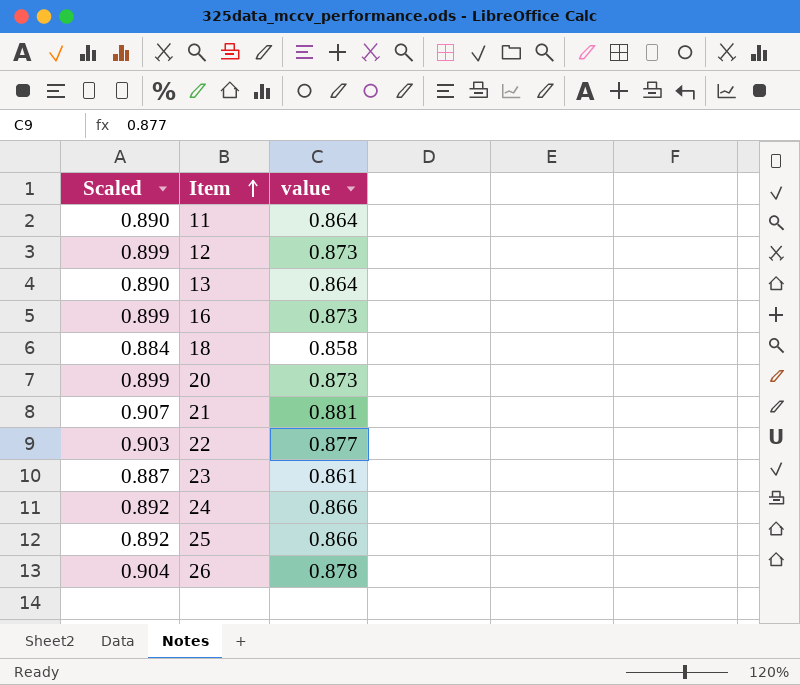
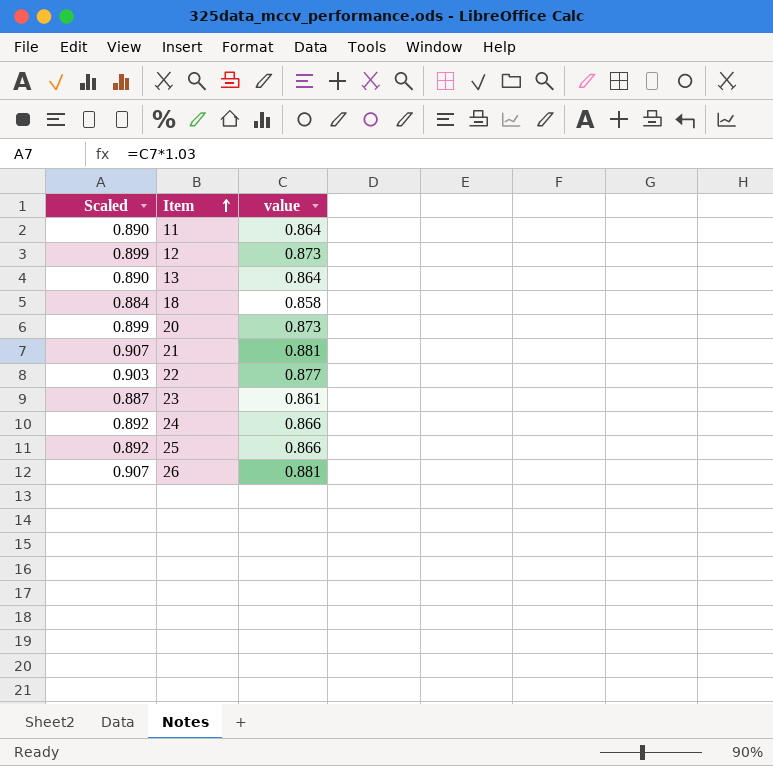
row 16: 0.899 | 0.873 -> none
26 | Scaled: 0.904 -> 0.907
26 | value: 0.878 -> 0.881

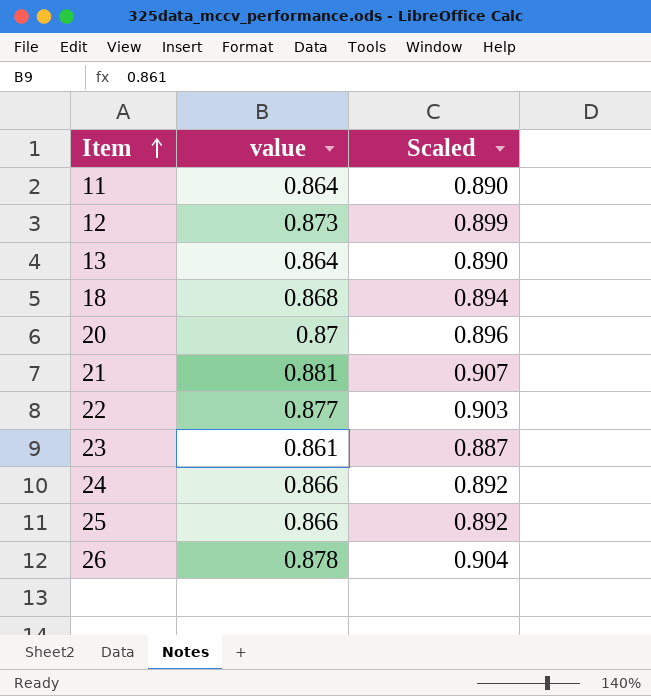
column Scaled | position: 1 -> 3
18 | value: 0.858 -> 0.868
18 | Scaled: 0.884 -> 0.894
20 | value: 0.873 -> 0.87
20 | Scaled: 0.899 -> 0.896
26 | value: 0.881 -> 0.878
26 | Scaled: 0.907 -> 0.904

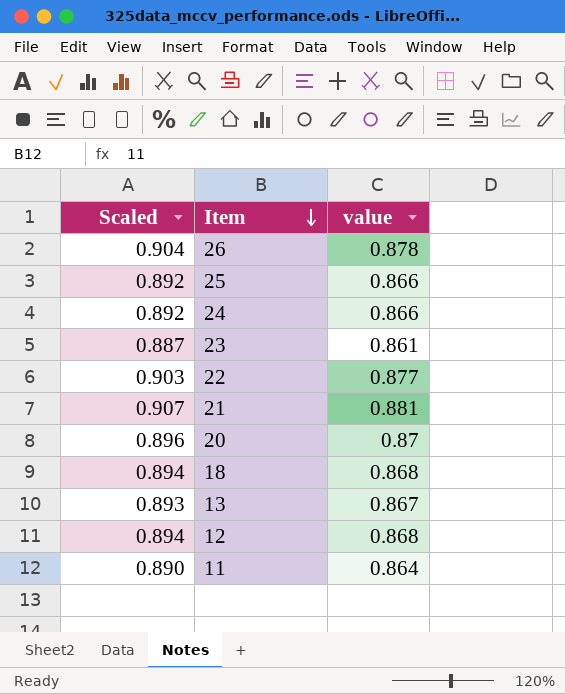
row order: Item ascending -> Item descending
column Scaled | position: 3 -> 1
13 | Scaled: 0.890 -> 0.893
13 | value: 0.864 -> 0.867
12 | Scaled: 0.899 -> 0.894
12 | value: 0.873 -> 0.868

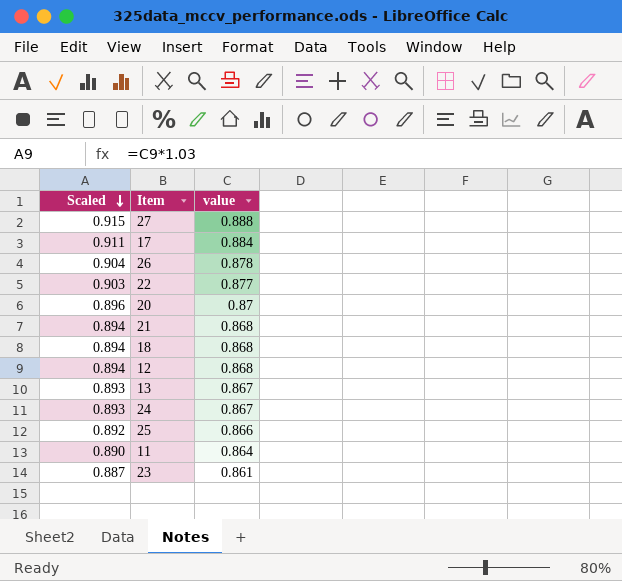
row order: Item descending -> Scaled descending
row 27: none -> 0.915 | 0.888
row 17: none -> 0.911 | 0.884
21 | Scaled: 0.907 -> 0.894
21 | value: 0.881 -> 0.868
24 | Scaled: 0.892 -> 0.893
24 | value: 0.866 -> 0.867

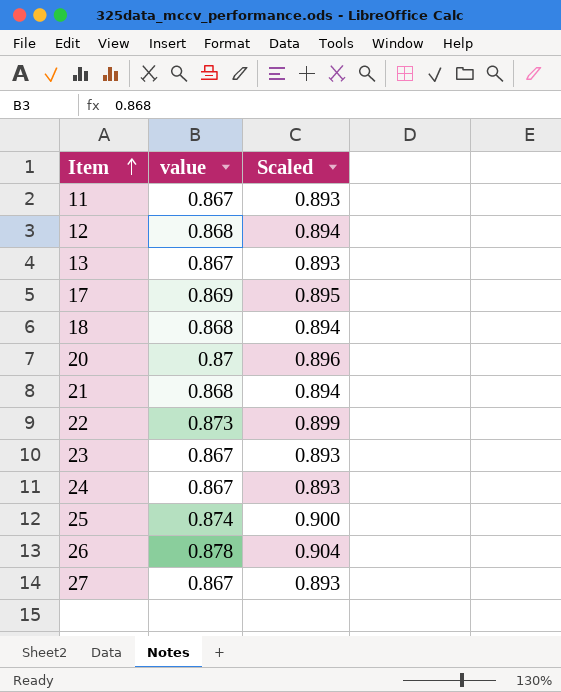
row order: Scaled descending -> Item ascending
column Scaled | position: 1 -> 3
11 | value: 0.864 -> 0.867
11 | Scaled: 0.890 -> 0.893
17 | value: 0.884 -> 0.869
17 | Scaled: 0.911 -> 0.895
22 | value: 0.877 -> 0.873
22 | Scaled: 0.903 -> 0.899
23 | value: 0.861 -> 0.867
23 | Scaled: 0.887 -> 0.893
25 | value: 0.866 -> 0.874
25 | Scaled: 0.892 -> 0.900
27 | value: 0.888 -> 0.867
27 | Scaled: 0.915 -> 0.893

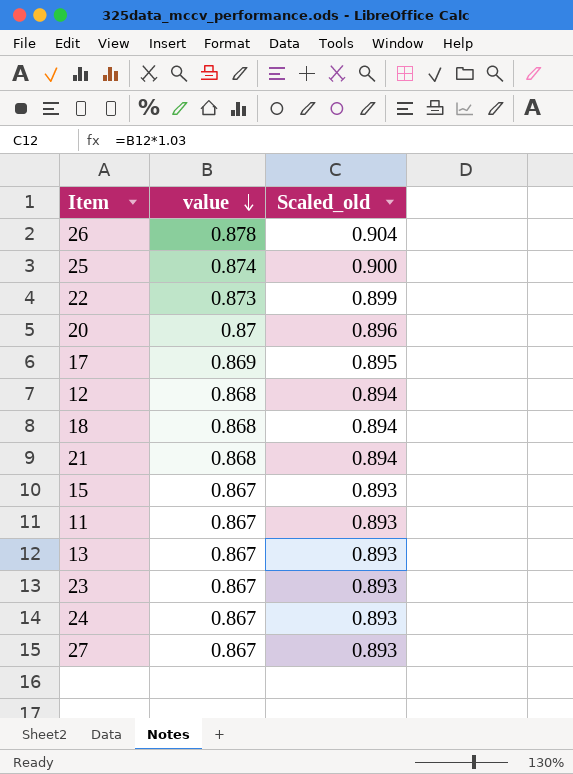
row order: Item ascending -> value descending
column name: Scaled -> Scaled_old
row 15: none -> 0.867 | 0.893

